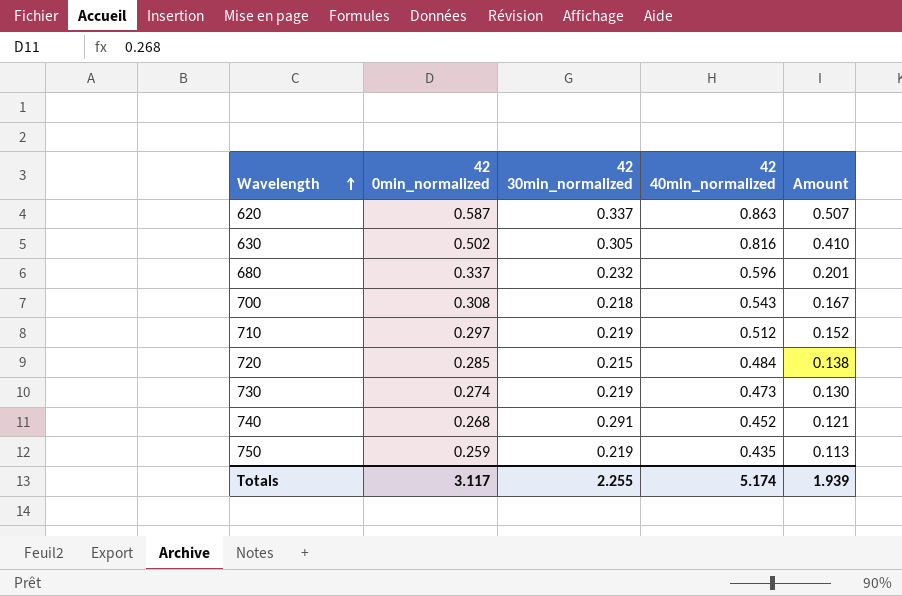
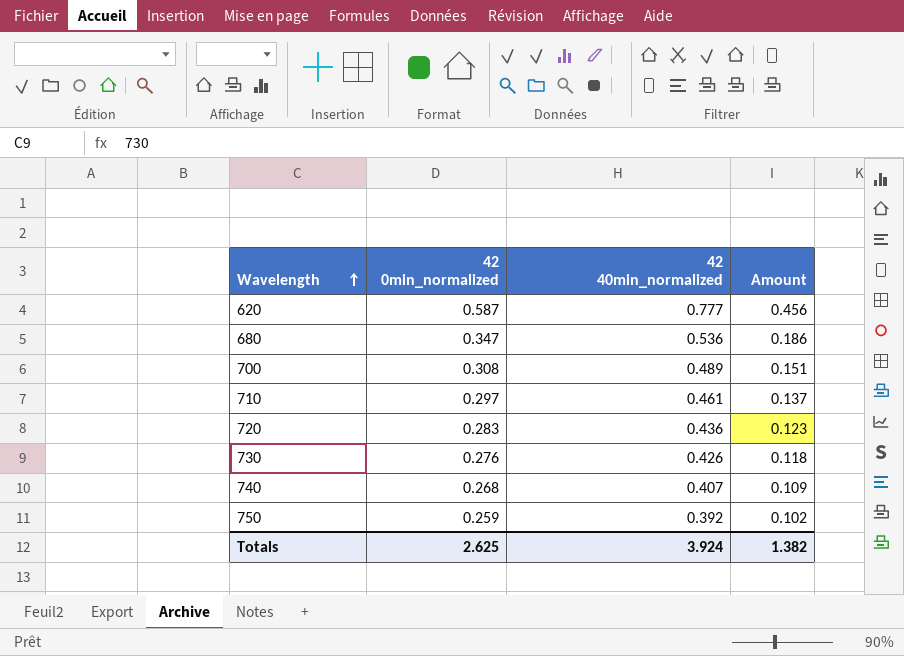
column 42 30min_normalized | position: 3 -> none
row 630: 0.502 | 0.305 | 0.816 | 0.410 -> none
620 | 42 40min_normalized: 0.863 -> 0.777
620 | Amount: 0.507 -> 0.456
680 | 42 0min_normalized: 0.337 -> 0.347
680 | 42 40min_normalized: 0.596 -> 0.536
680 | Amount: 0.201 -> 0.186
700 | 42 40min_normalized: 0.543 -> 0.489
700 | Amount: 0.167 -> 0.151
710 | 42 40min_normalized: 0.512 -> 0.461
710 | Amount: 0.152 -> 0.137
720 | 42 0min_normalized: 0.285 -> 0.283
720 | 42 40min_normalized: 0.484 -> 0.436
720 | Amount: 0.138 -> 0.123
730 | 42 0min_normalized: 0.274 -> 0.276
730 | 42 40min_normalized: 0.473 -> 0.426
730 | Amount: 0.130 -> 0.118
740 | 42 40min_normalized: 0.452 -> 0.407
740 | Amount: 0.121 -> 0.109
750 | 42 40min_normalized: 0.435 -> 0.392
750 | Amount: 0.113 -> 0.102
Totals | 42 0min_normalized: 3.117 -> 2.625
Totals | 42 40min_normalized: 5.174 -> 3.924
Totals | Amount: 1.939 -> 1.382

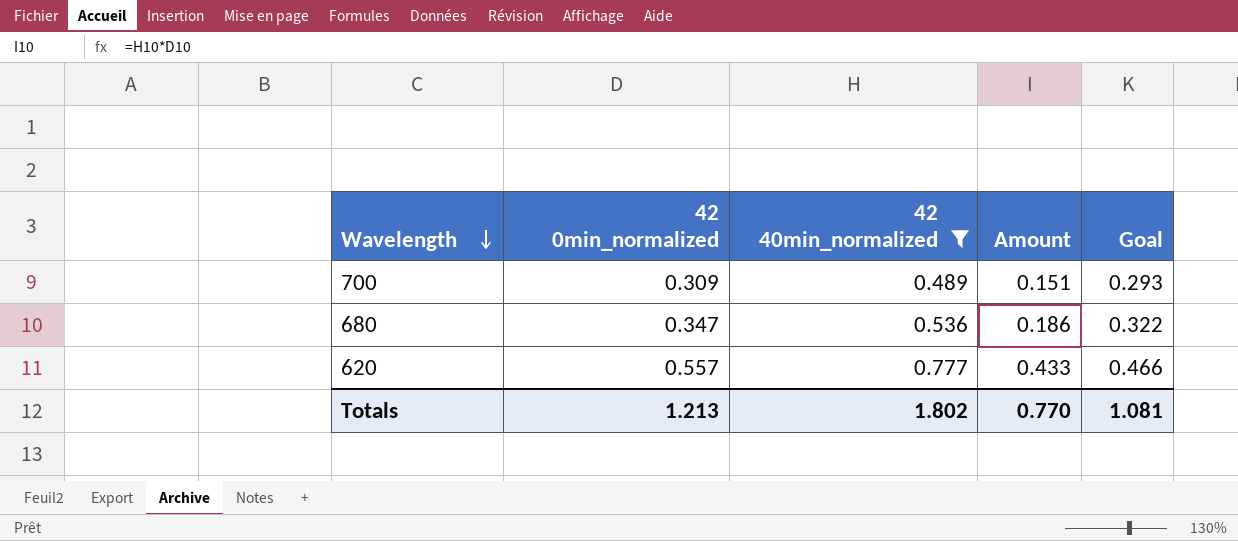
filter: none -> 42 40min_normalized >= 0.489
row order: Wavelength ascending -> Wavelength descending
column Goal | formula: none -> [42 40min_normalized] * 0.6
700 | 42 0min_normalized: 0.308 -> 0.309
620 | 42 0min_normalized: 0.587 -> 0.557
620 | Amount: 0.456 -> 0.433
Totals | 42 0min_normalized: 2.625 -> 1.213
Totals | 42 40min_normalized: 3.924 -> 1.802
Totals | Amount: 1.382 -> 0.770

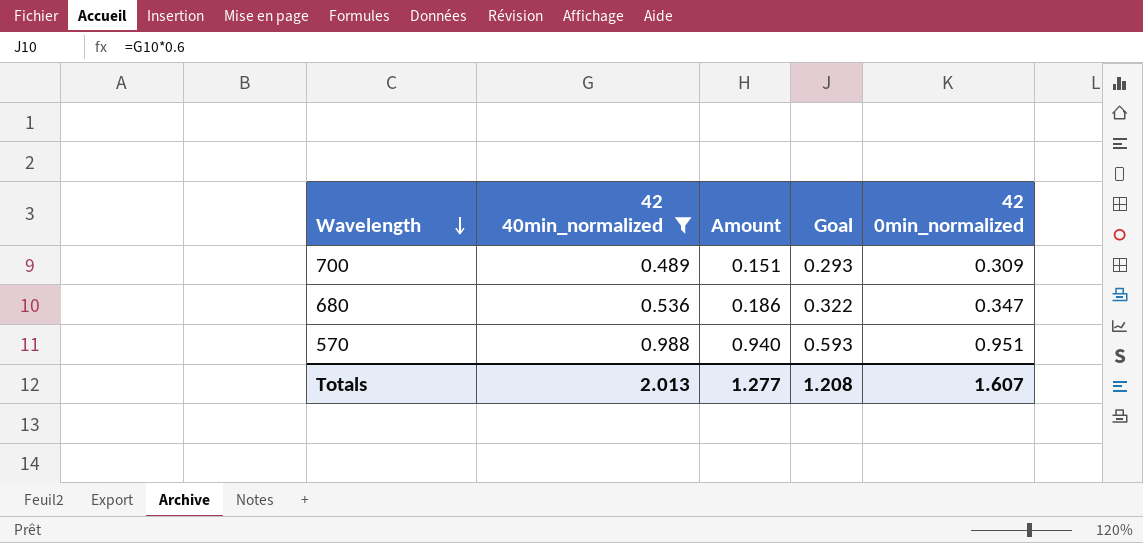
column 42 0min_normalized | position: 2 -> 5
row 620: 0.557 | 0.777 | 0.433 | 0.466 -> none
row 570: none -> 0.988 | 0.940 | 0.593 | 0.951
Totals | 42 40min_normalized: 1.802 -> 2.013
Totals | Amount: 0.770 -> 1.277
Totals | Goal: 1.081 -> 1.208
Totals | 42 0min_normalized: 1.213 -> 1.607

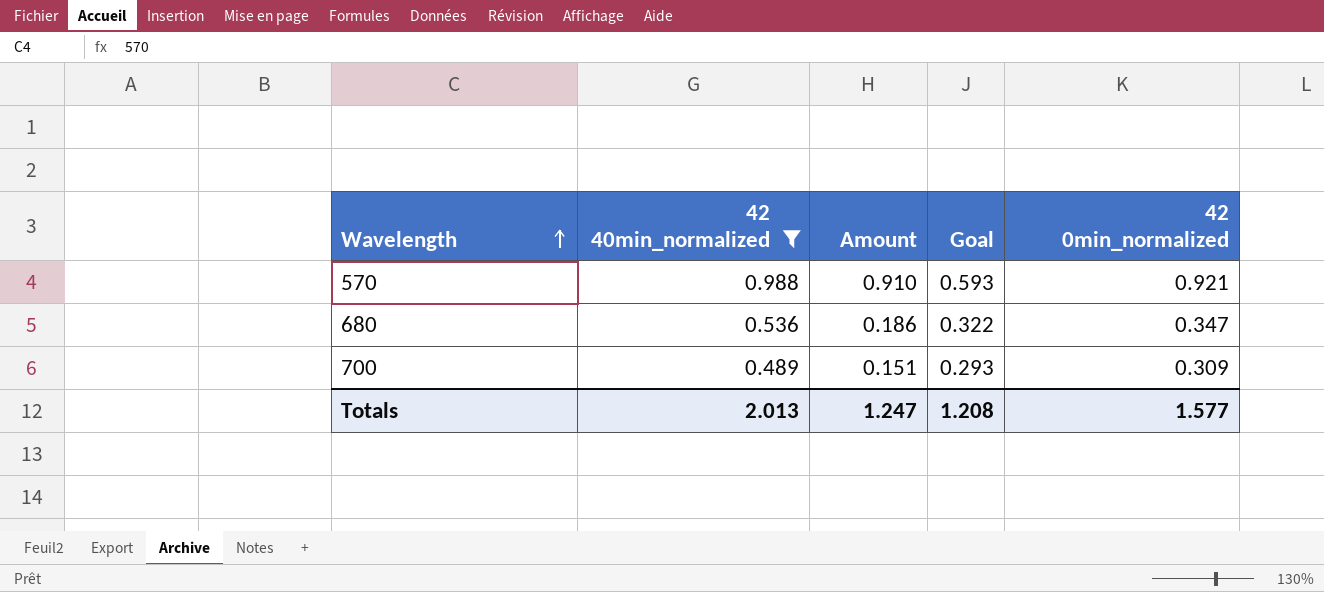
row order: Wavelength descending -> Wavelength ascending
570 | Amount: 0.940 -> 0.910
570 | 42 0min_normalized: 0.951 -> 0.921
Totals | Amount: 1.277 -> 1.247
Totals | 42 0min_normalized: 1.607 -> 1.577

